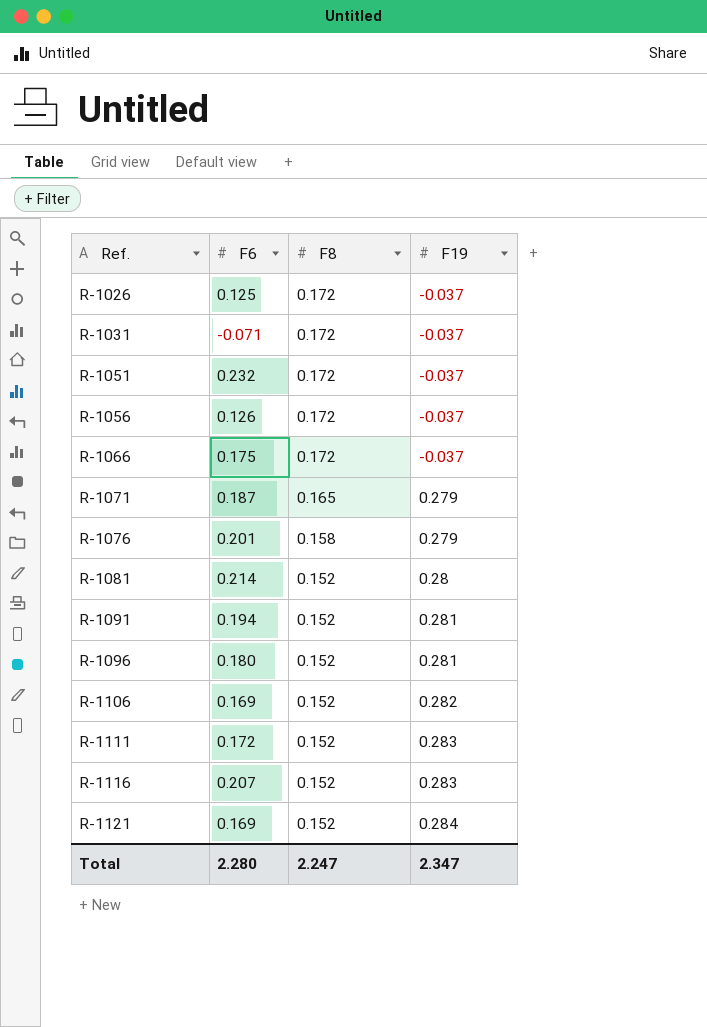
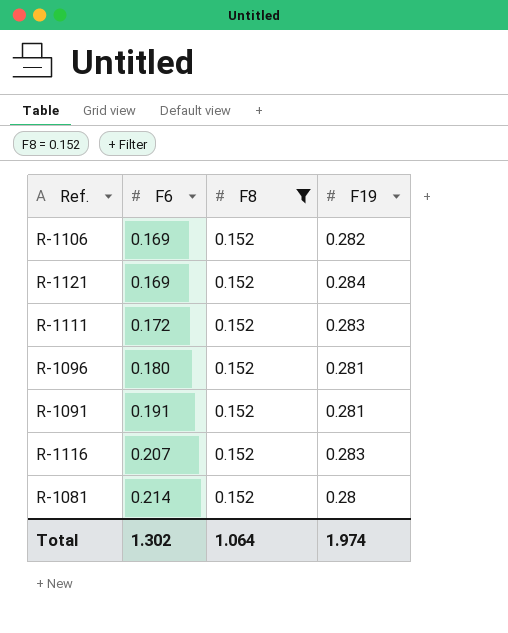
filter: none -> F8 = 0.152
row order: Ref. ascending -> F6 ascending
R-1091 | F6: 0.194 -> 0.191
Total | F6: 2.280 -> 1.302
Total | F8: 2.247 -> 1.064
Total | F19: 2.347 -> 1.974

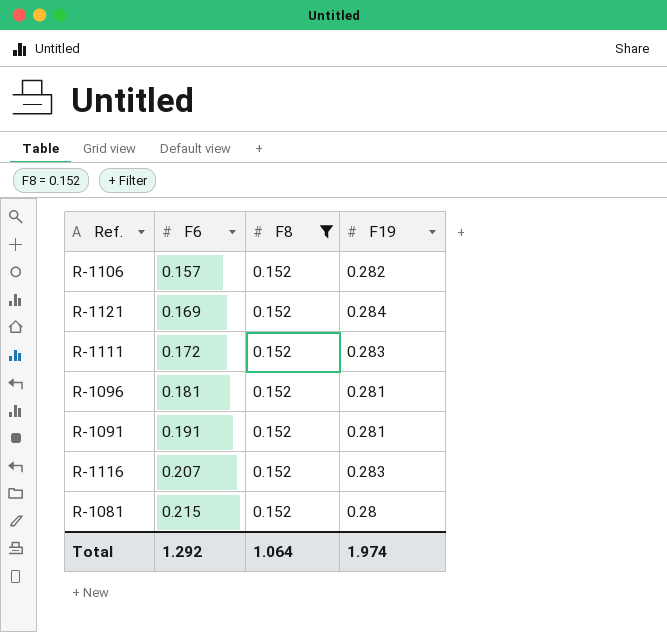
R-1106 | F6: 0.169 -> 0.157
R-1096 | F6: 0.180 -> 0.181
R-1081 | F6: 0.214 -> 0.215
Total | F6: 1.302 -> 1.292

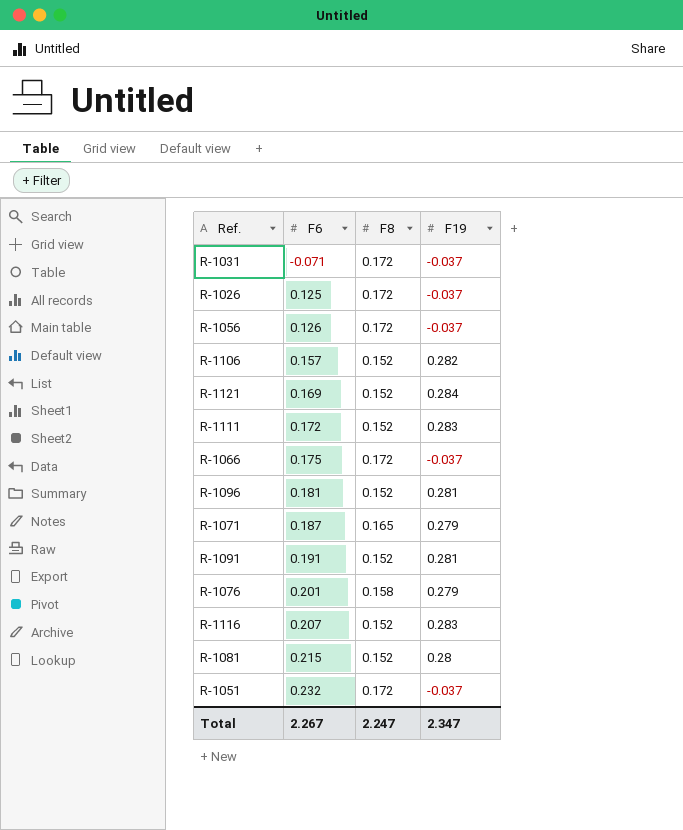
filter: F8 = 0.152 -> none
Total | F6: 1.292 -> 2.267
Total | F8: 1.064 -> 2.247
Total | F19: 1.974 -> 2.347

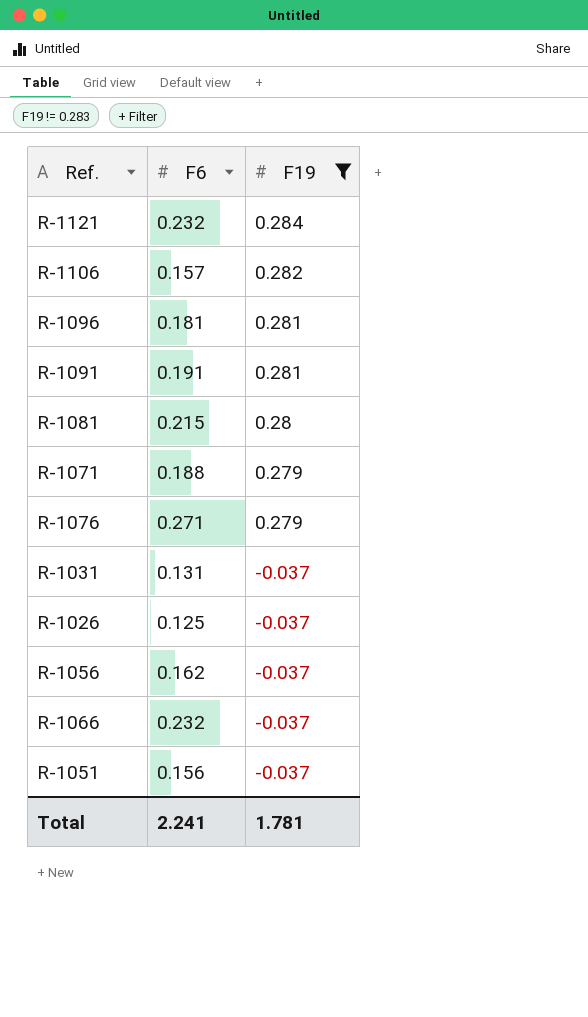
filter: none -> F19 != 0.283
row order: F6 ascending -> F19 descending
column F8 | position: 3 -> none
R-1121 | F6: 0.169 -> 0.232
R-1071 | F6: 0.187 -> 0.188
R-1076 | F6: 0.201 -> 0.271
R-1031 | F6: -0.071 -> 0.131
R-1056 | F6: 0.126 -> 0.162
R-1066 | F6: 0.175 -> 0.232
R-1051 | F6: 0.232 -> 0.156
Total | F6: 2.267 -> 2.241
Total | F19: 2.347 -> 1.781

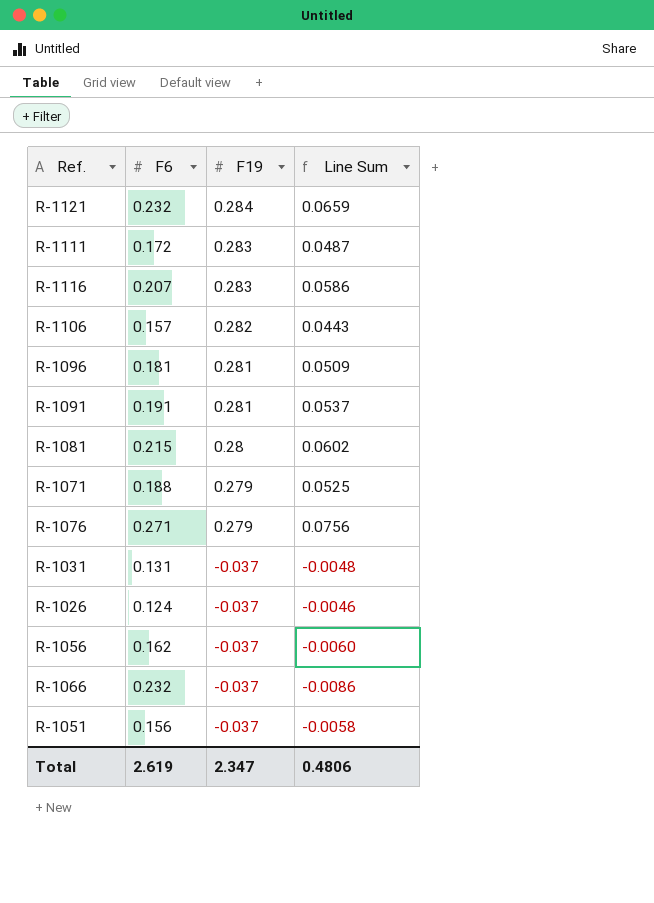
filter: F19 != 0.283 -> none
column Line Sum | formula: none -> [F6] * [F19]
R-1026 | F6: 0.125 -> 0.124
Total | F6: 2.241 -> 2.619
Total | F19: 1.781 -> 2.347

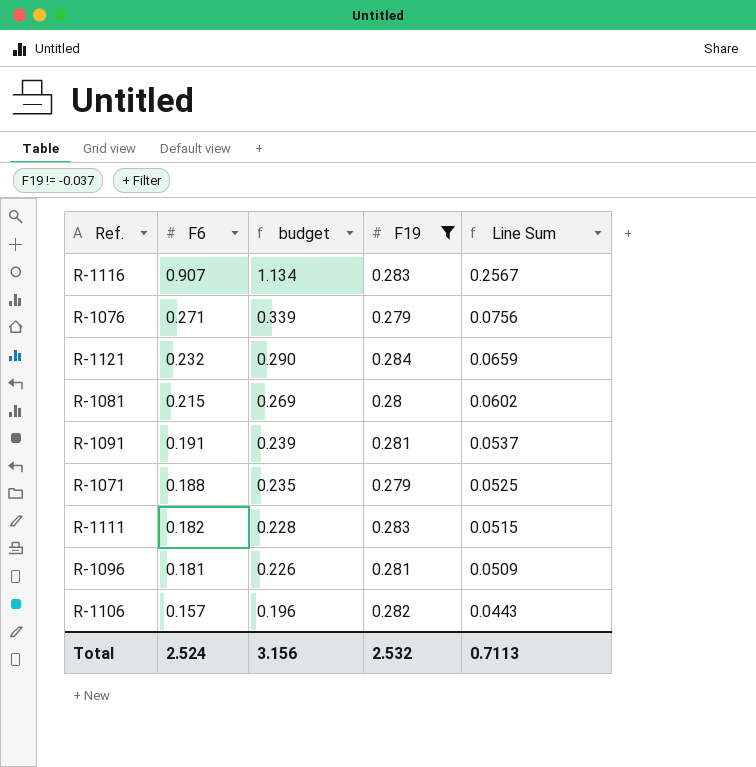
filter: none -> F19 != -0.037
row order: F19 descending -> F6 descending
column budget | formula: none -> [F6] * 1.25
R-1116 | F6: 0.207 -> 0.907
R-1116 | Line Sum: 0.0586 -> 0.2567
R-1111 | F6: 0.172 -> 0.182
R-1111 | Line Sum: 0.0487 -> 0.0515
Total | F6: 2.619 -> 2.524
Total | F19: 2.347 -> 2.532
Total | Line Sum: 0.4806 -> 0.7113

